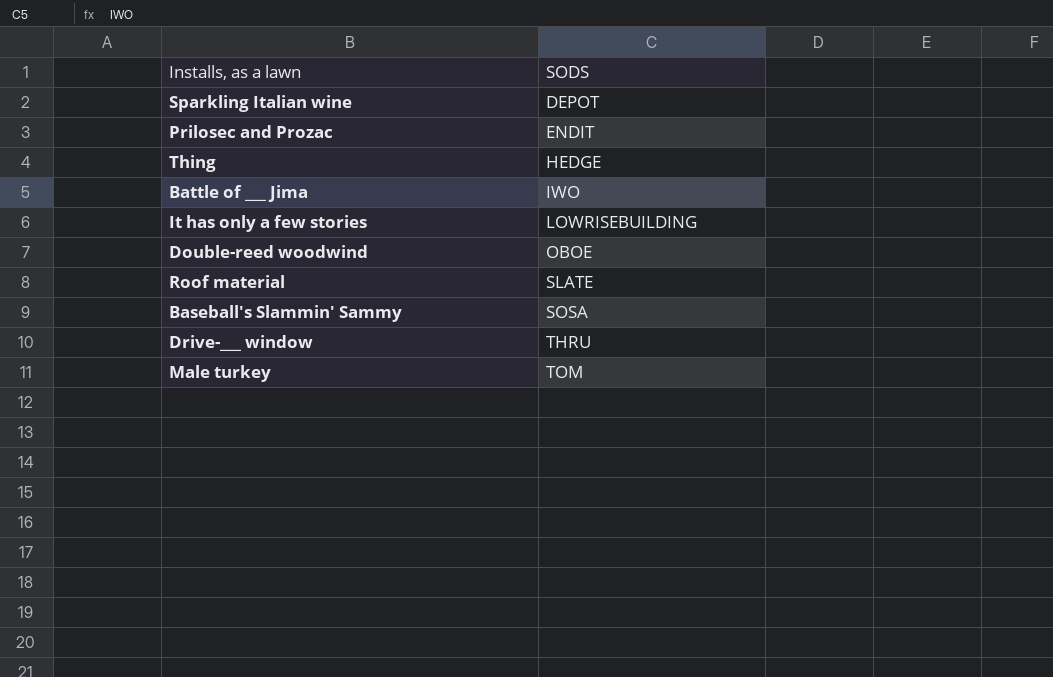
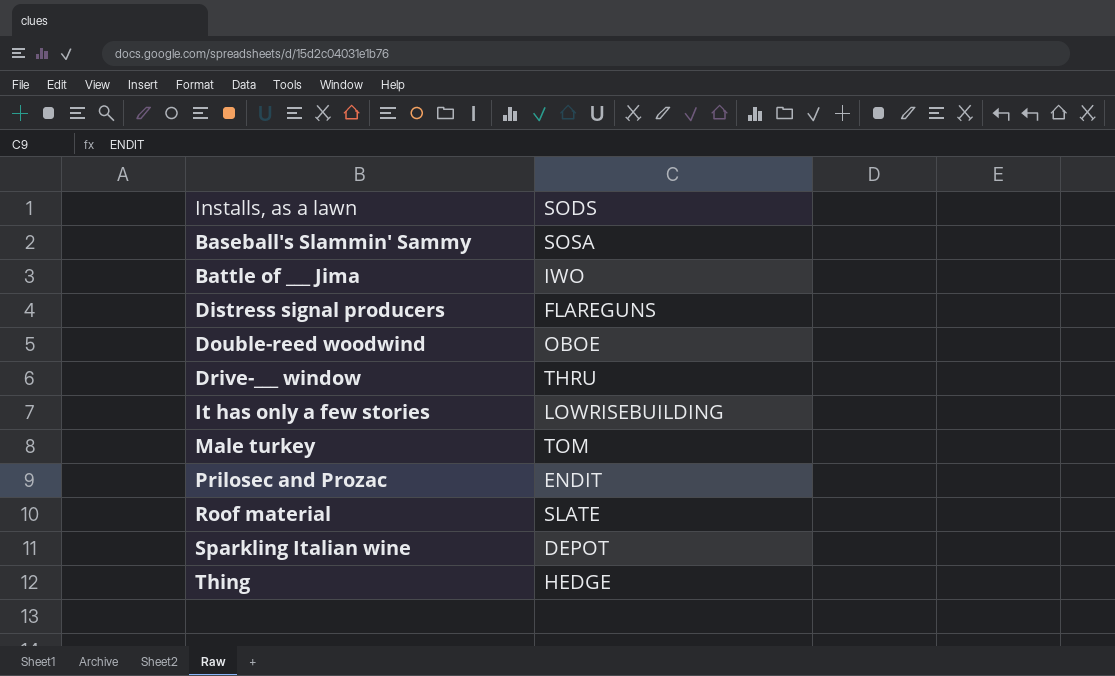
row order: SODS ascending -> Installs, as a lawn ascending
row Distress signal producers: none -> FLAREGUNS

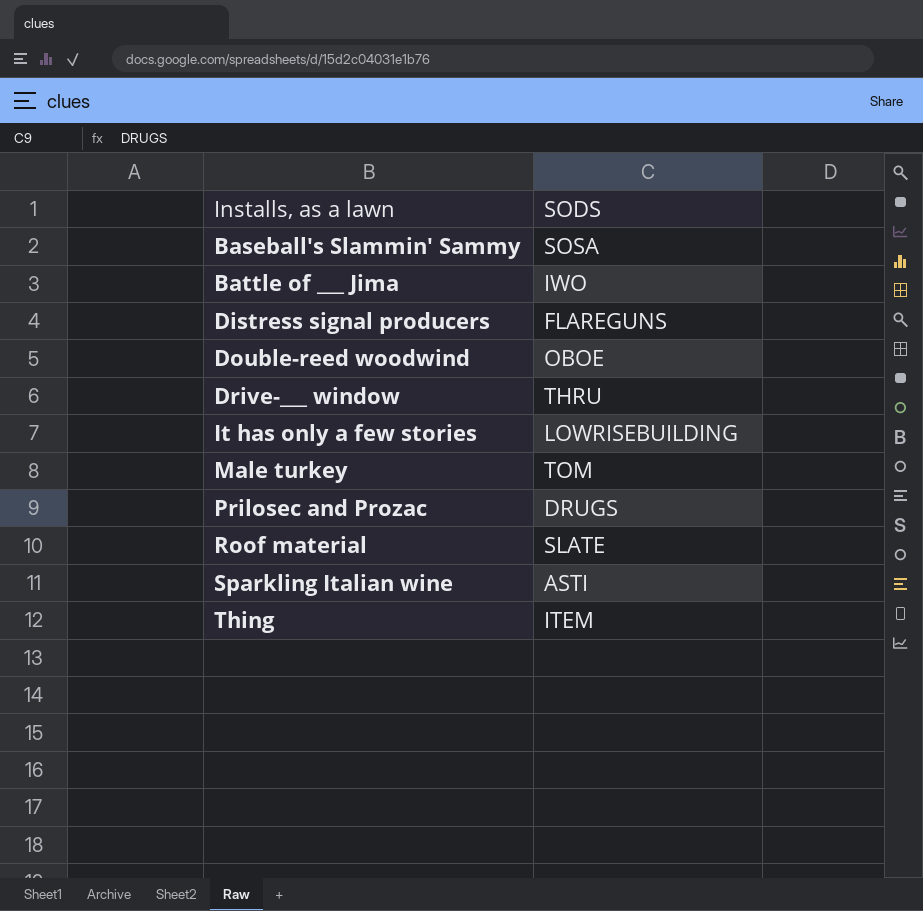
Prilosec and Prozac | SODS: ENDIT -> DRUGS
Sparkling Italian wine | SODS: DEPOT -> ASTI
Thing | SODS: HEDGE -> ITEM

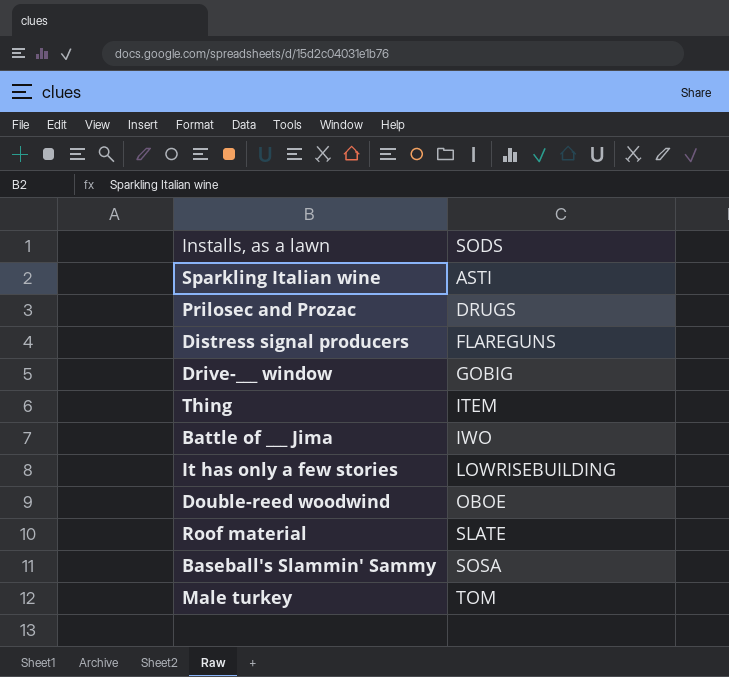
row order: Installs, as a lawn ascending -> SODS ascending
Drive-___ window | SODS: THRU -> GOBIG

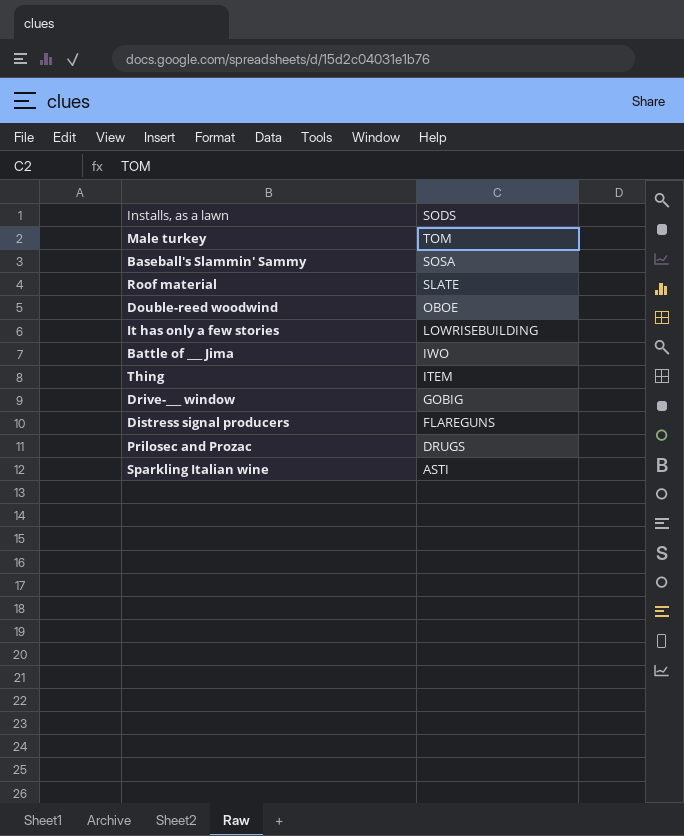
row order: SODS ascending -> SODS descending

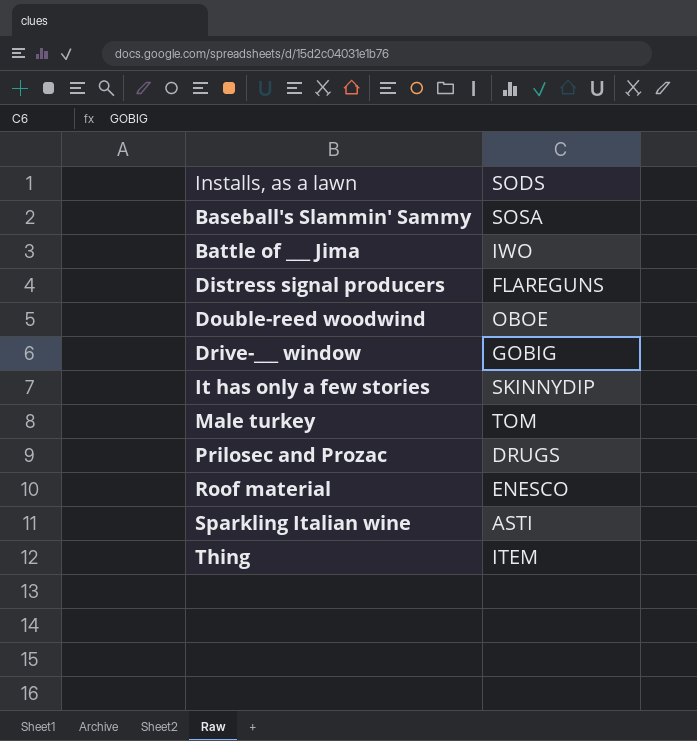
row order: SODS descending -> Installs, as a lawn ascending
It has only a few stories | SODS: LOWRISEBUILDING -> SKINNYDIP
Roof material | SODS: SLATE -> ENESCO

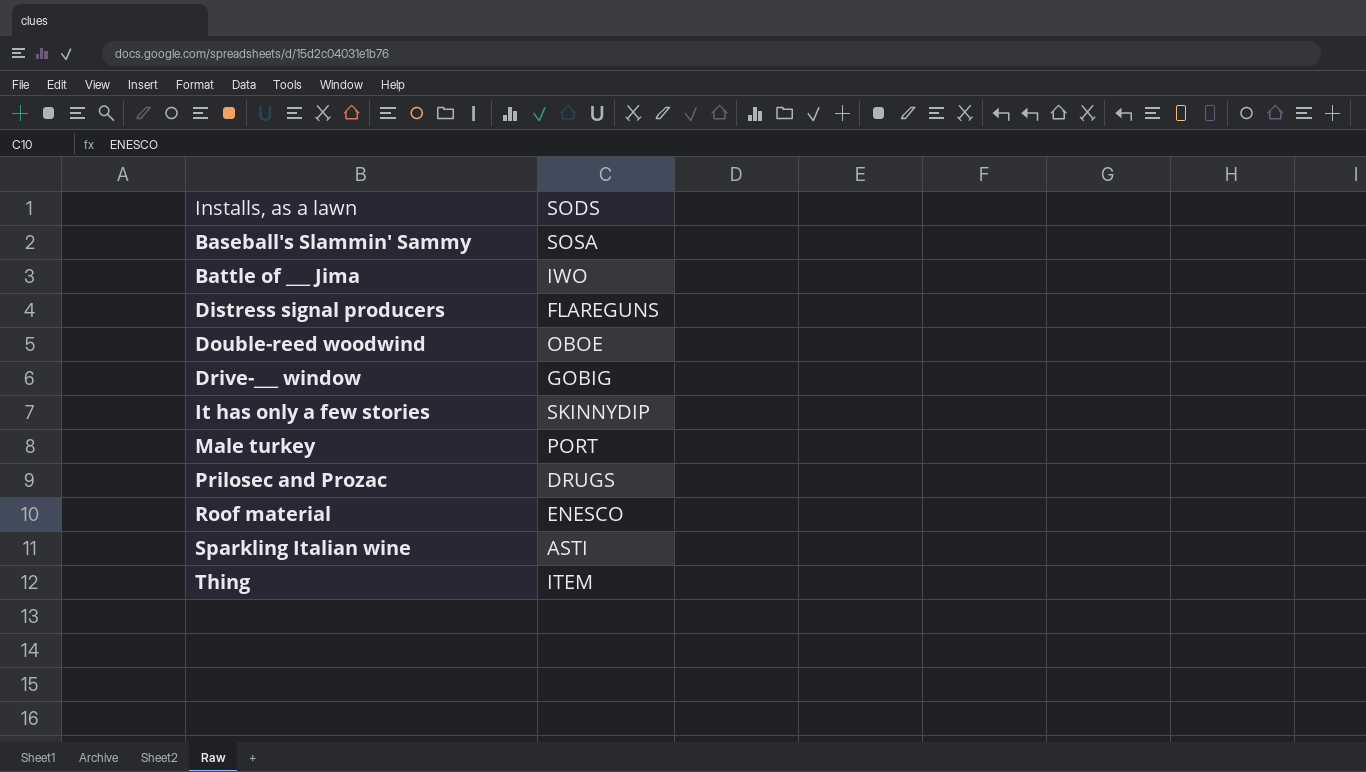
Male turkey | SODS: TOM -> PORT

